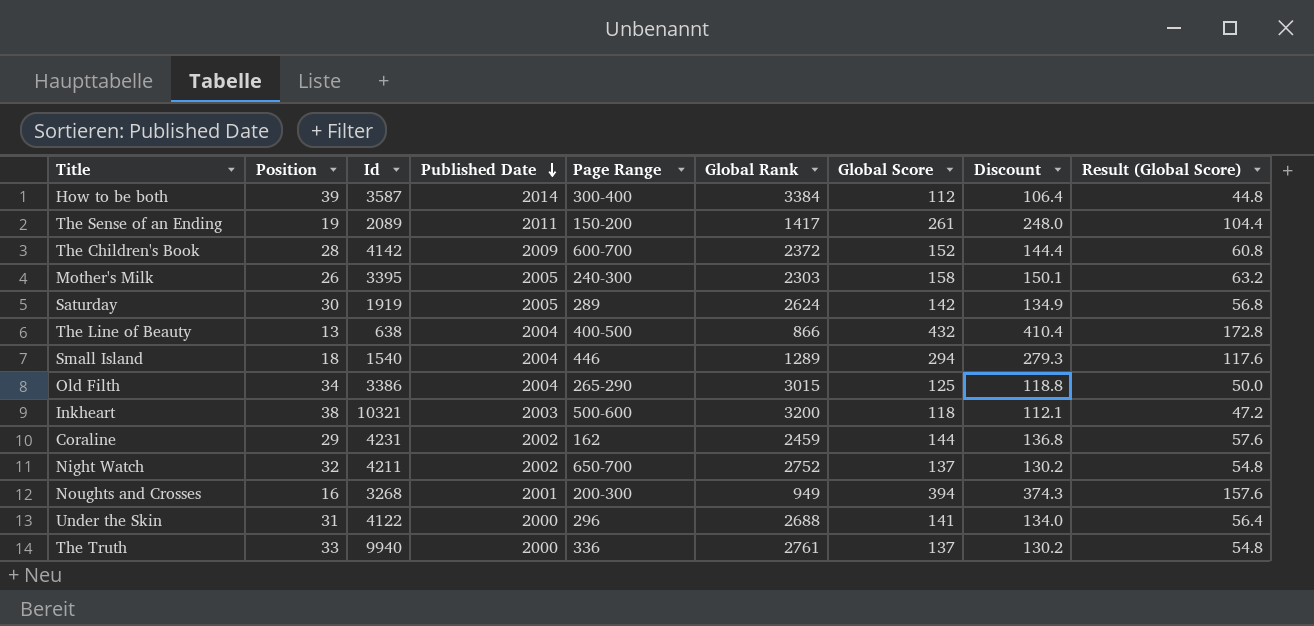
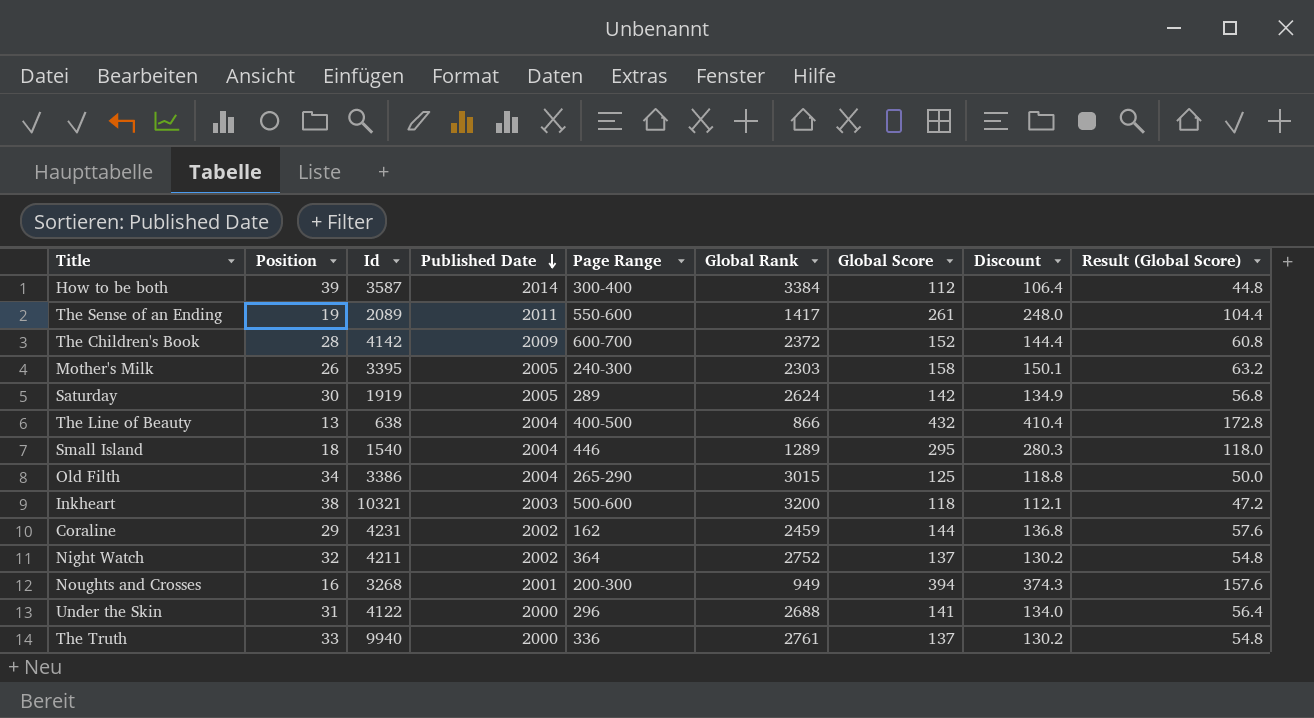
The Sense of an Ending | Page Range: 150-200 -> 550-600
Small Island | Global Score: 294 -> 295
Small Island | Discount: 279.3 -> 280.3
Small Island | Result (Global Score): 117.6 -> 118.0
Night Watch | Page Range: 650-700 -> 364

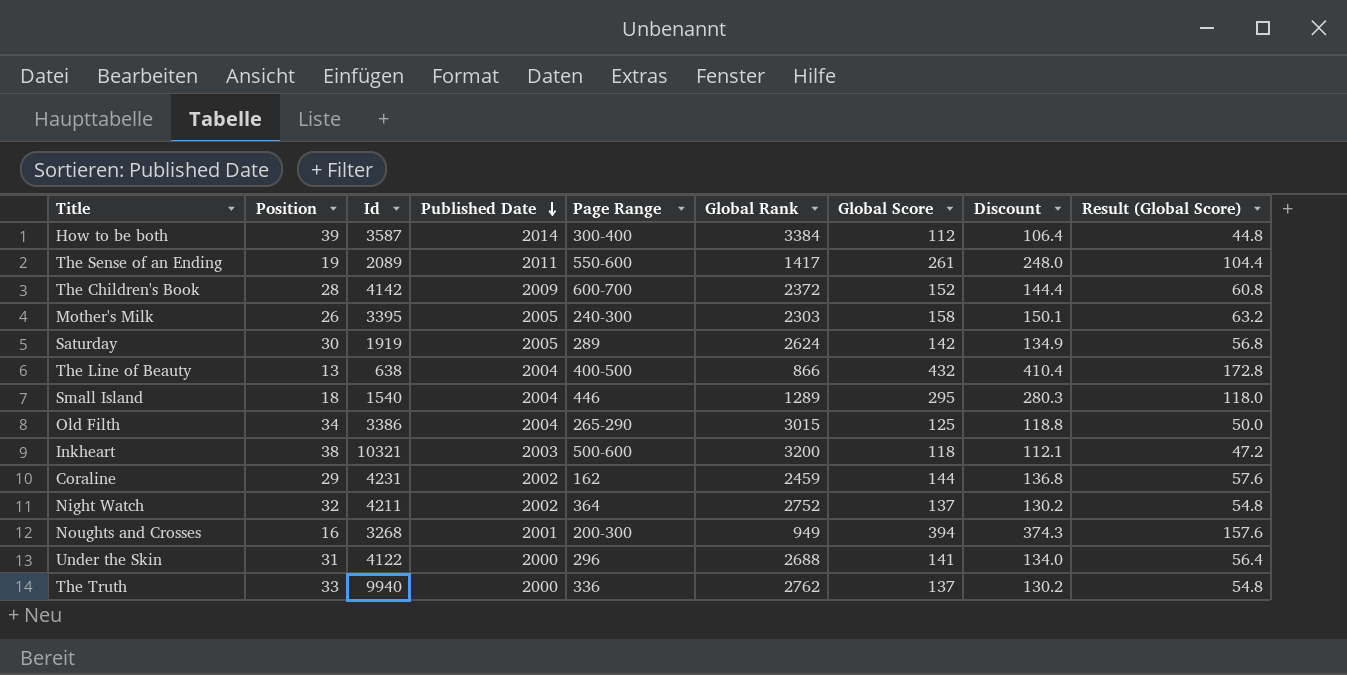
The Truth | Global Rank: 2761 -> 2762

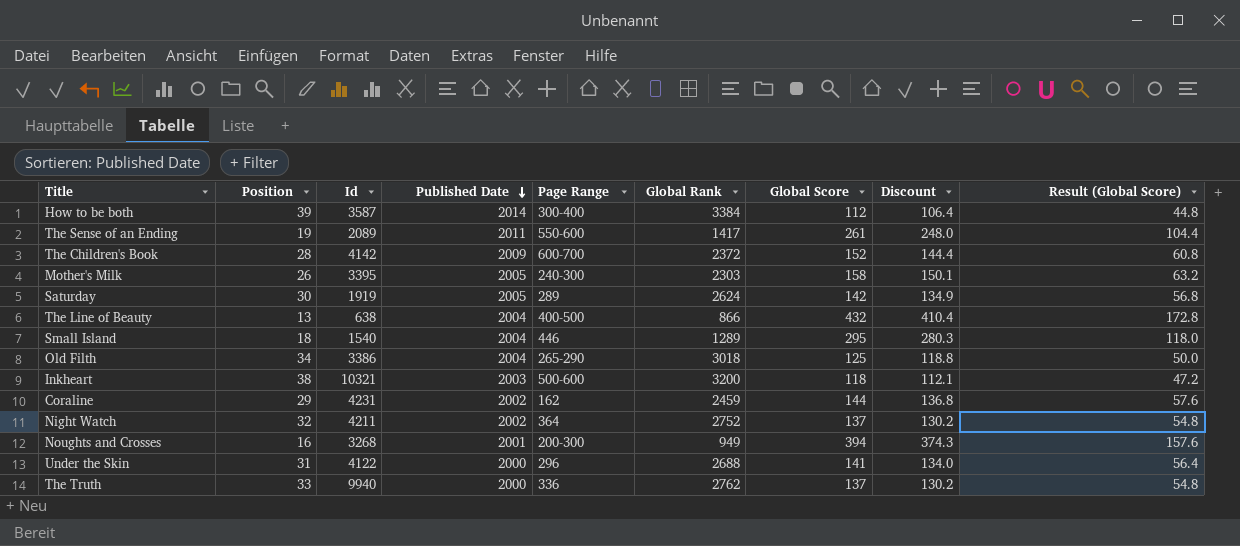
Old Filth | Global Rank: 3015 -> 3018

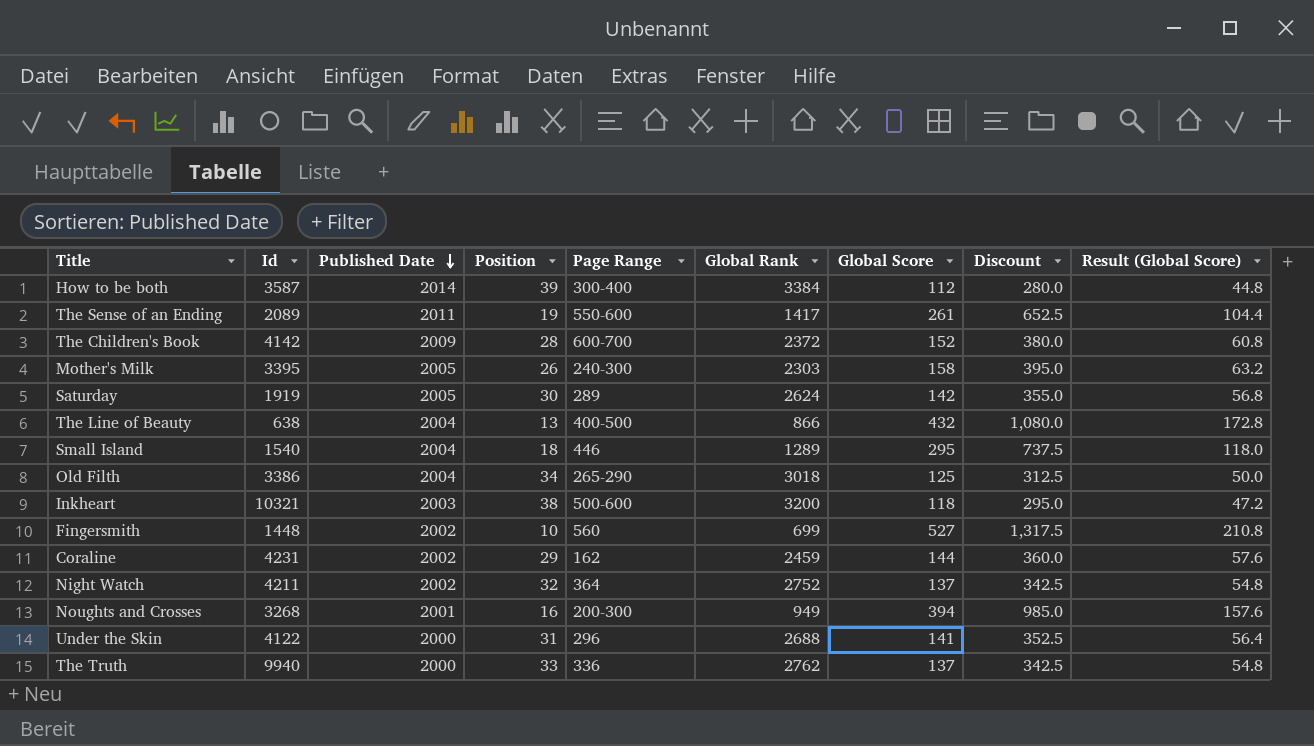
column Position | position: 2 -> 4
column Discount | formula: [Global Score] * 0.95 -> [Global Score] * 2.5
row Fingersmith: none -> 1448 | 2002 | 10 | 560 | 699 | 527 | 1,317.5 | 210.8

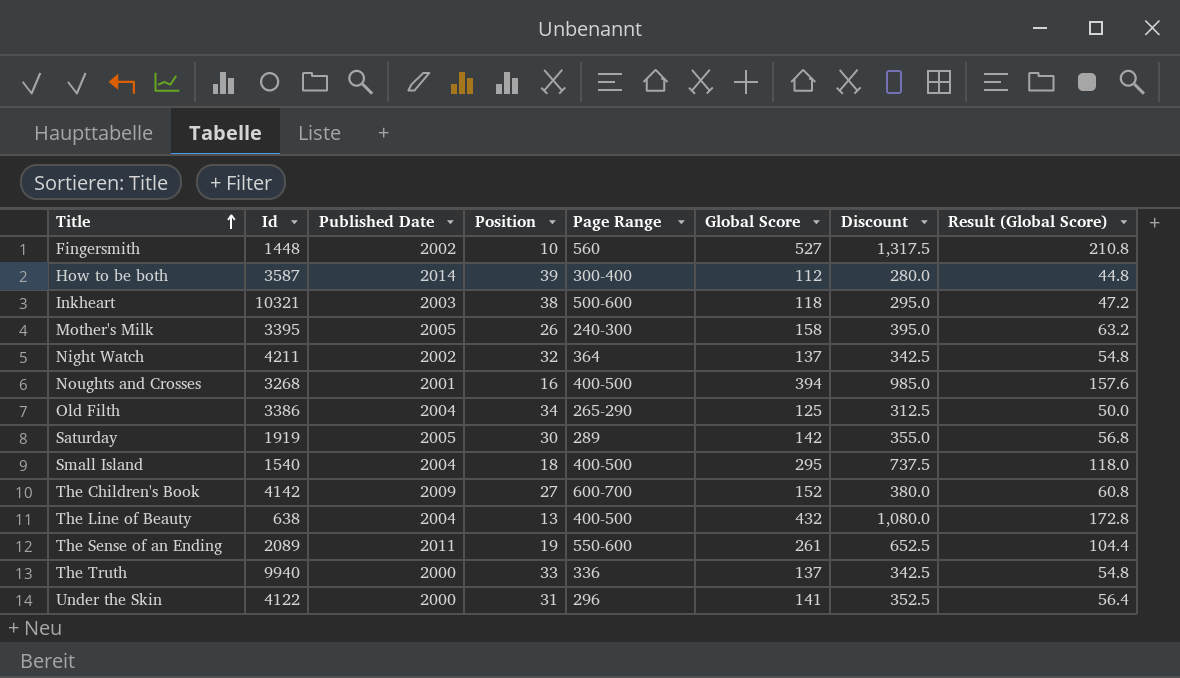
row order: Published Date descending -> Title ascending
column Global Rank | position: 6 -> none
row Coraline: 4231 | 2002 | 29 | 162 | 2459 | 144 | 360.0 | 57.6 -> none
Noughts and Crosses | Page Range: 200-300 -> 400-500
Small Island | Page Range: 446 -> 400-500
The Children's Book | Position: 28 -> 27

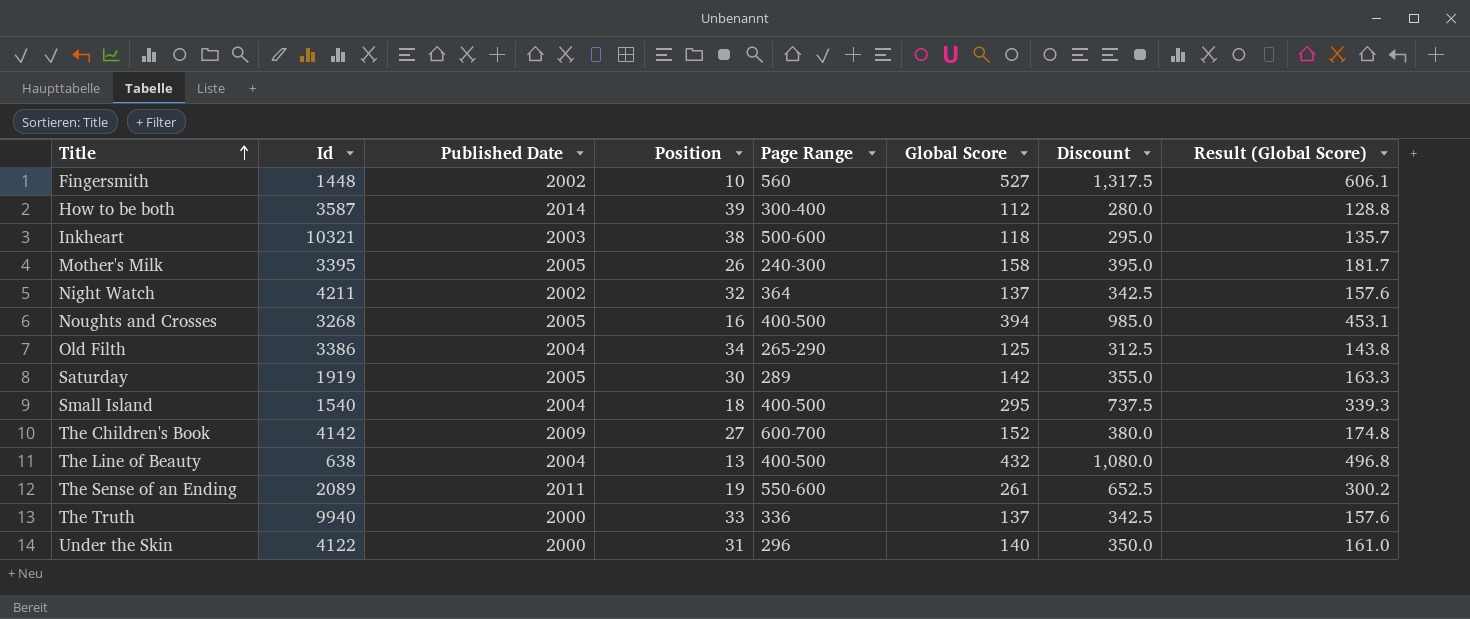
column Result (Global Score) | formula: [Global Score] * 0.4 -> [Global Score] * 1.15
Noughts and Crosses | Published Date: 2001 -> 2005
Under the Skin | Global Score: 141 -> 140
Under the Skin | Discount: 352.5 -> 350.0

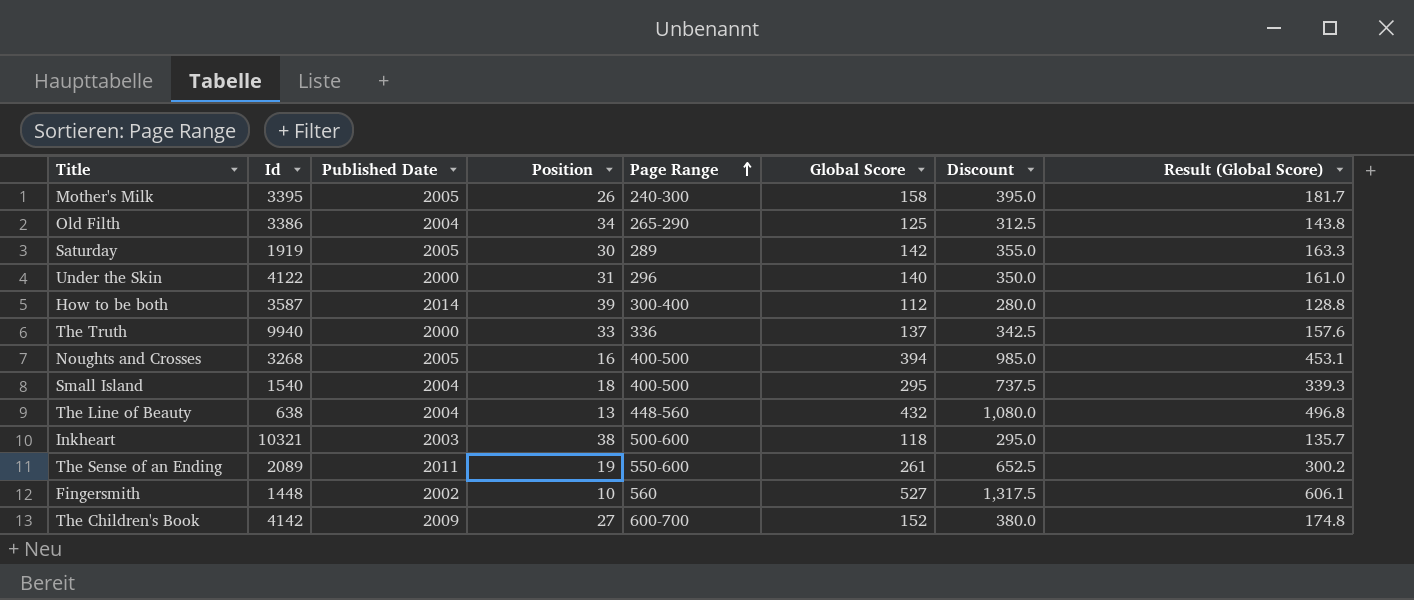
row order: Title ascending -> Page Range ascending
row Night Watch: 4211 | 2002 | 32 | 364 | 137 | 342.5 | 157.6 -> none
The Line of Beauty | Page Range: 400-500 -> 448-560

